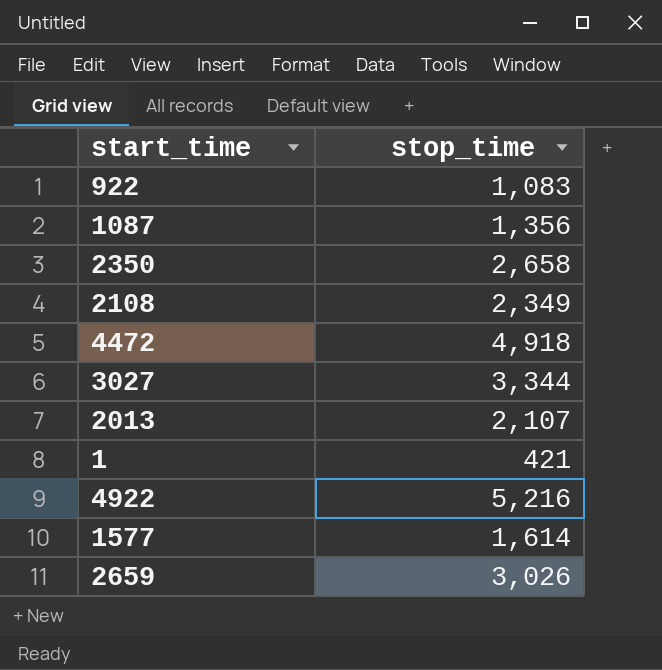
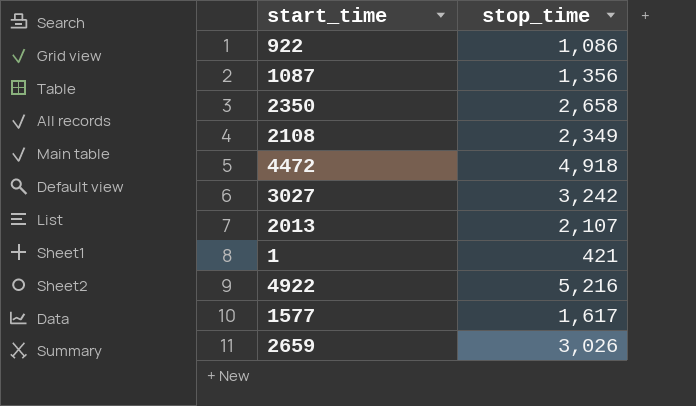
922 | stop_time: 1,083 -> 1,086
3027 | stop_time: 3,344 -> 3,242
1577 | stop_time: 1,614 -> 1,617

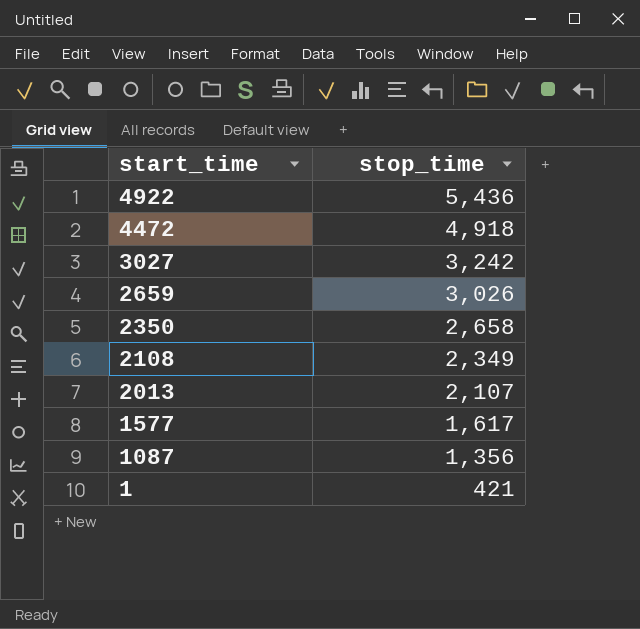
row order: none -> start_time descending
row 922: 1,086 -> none
4922 | stop_time: 5,216 -> 5,436

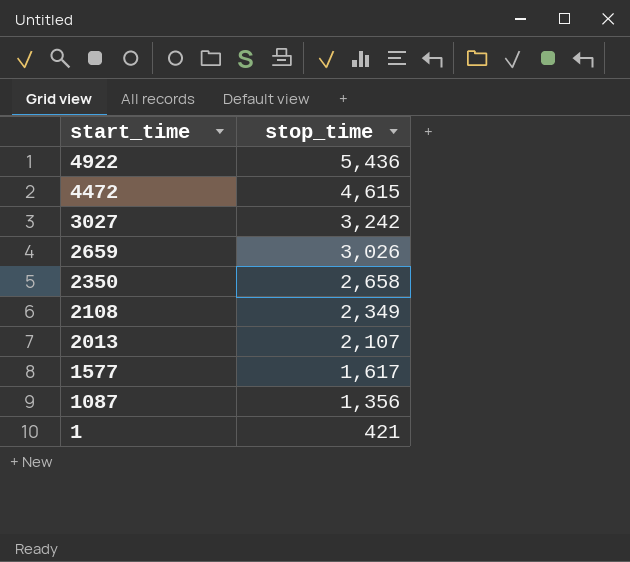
4472 | stop_time: 4,918 -> 4,615

